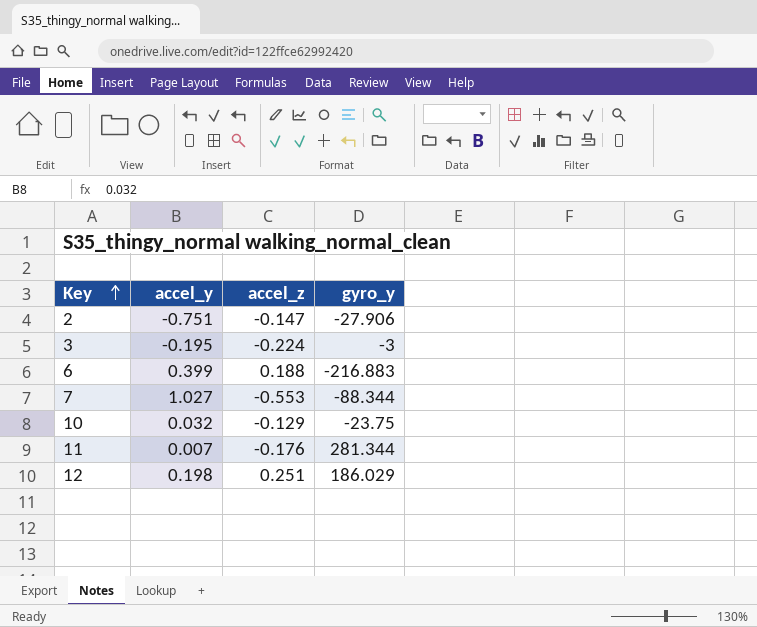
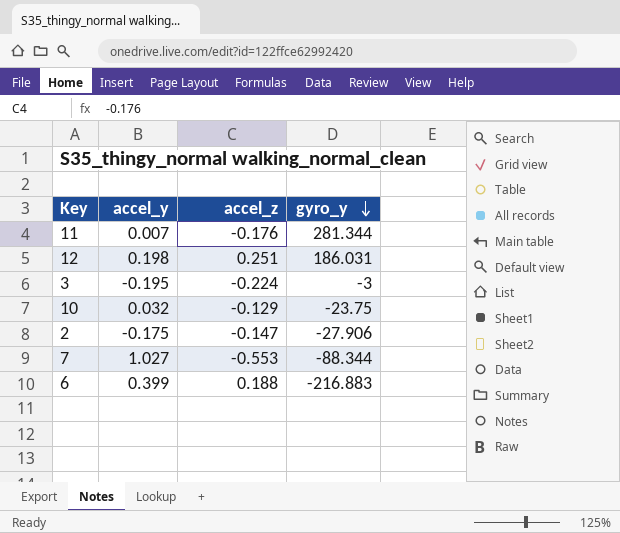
row order: Key ascending -> gyro_y descending
12 | gyro_y: 186.029 -> 186.031
2 | accel_y: -0.751 -> -0.175

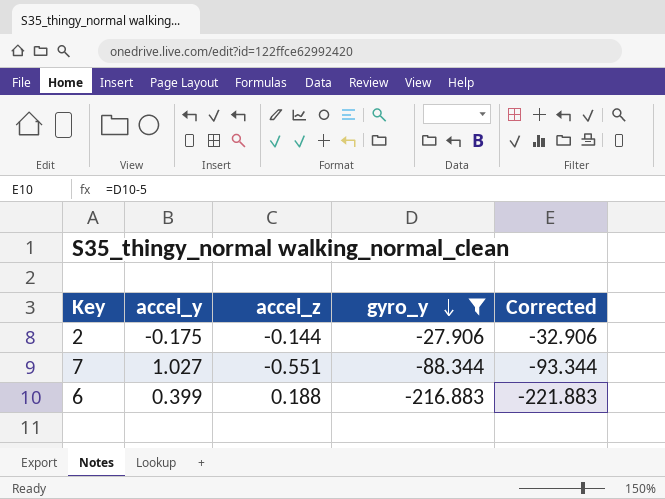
filter: none -> gyro_y <= -27.906
column Corrected | formula: none -> [gyro_y] - 5
2 | accel_z: -0.147 -> -0.144
7 | accel_z: -0.553 -> -0.551

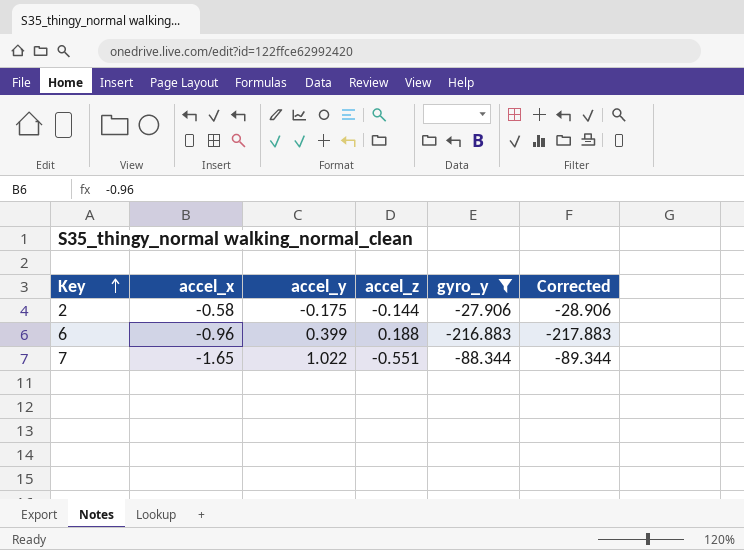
row order: gyro_y descending -> Key ascending
column accel_x | position: none -> 2
column Corrected | formula: [gyro_y] - 5 -> [gyro_y] - 1
7 | accel_y: 1.027 -> 1.022

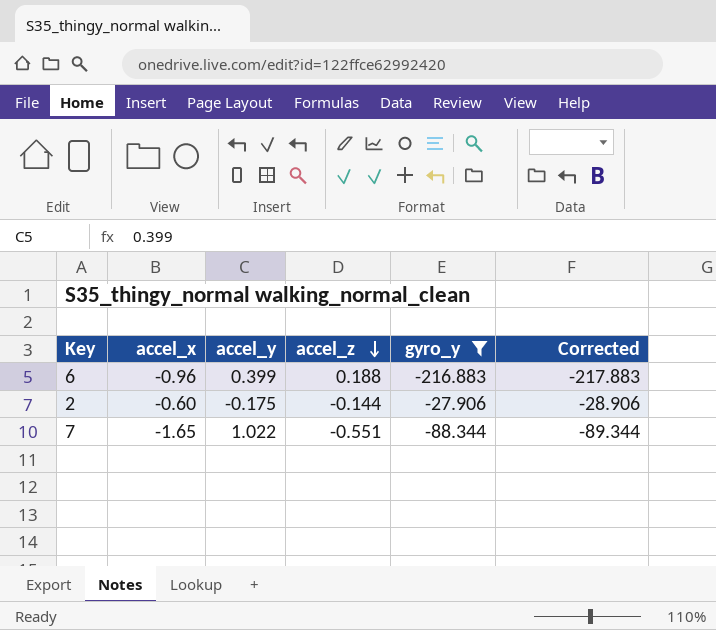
row order: Key ascending -> accel_z descending
2 | accel_x: -0.58 -> -0.60

